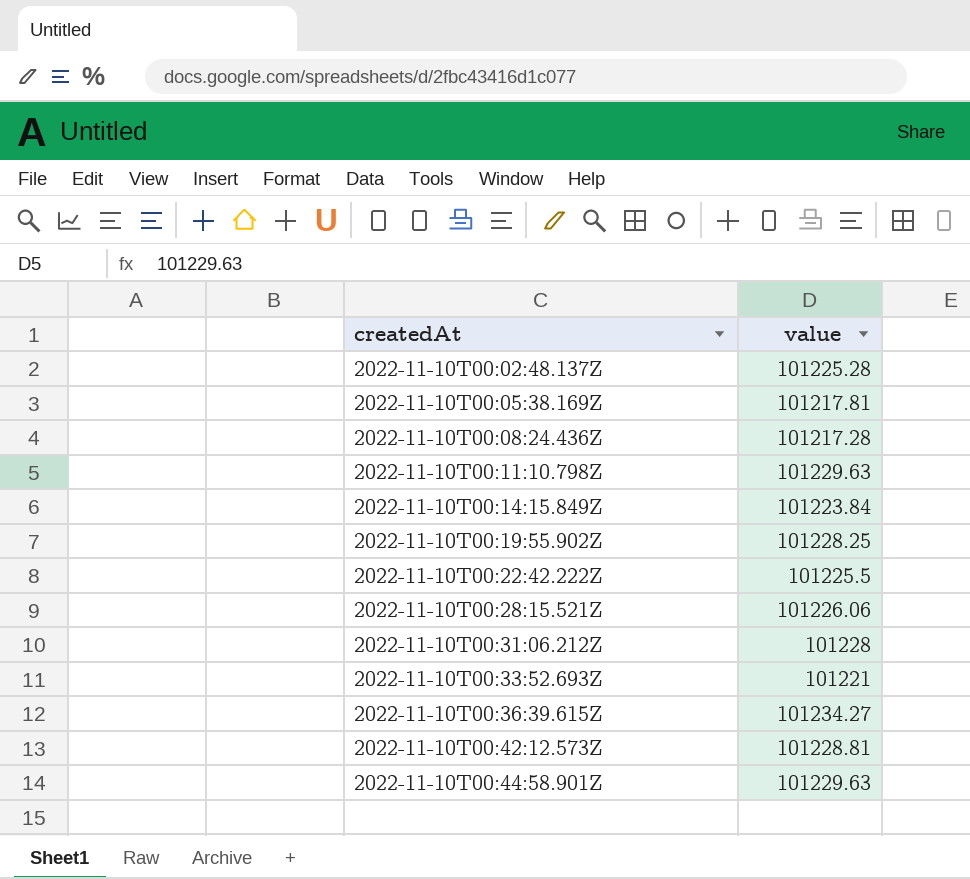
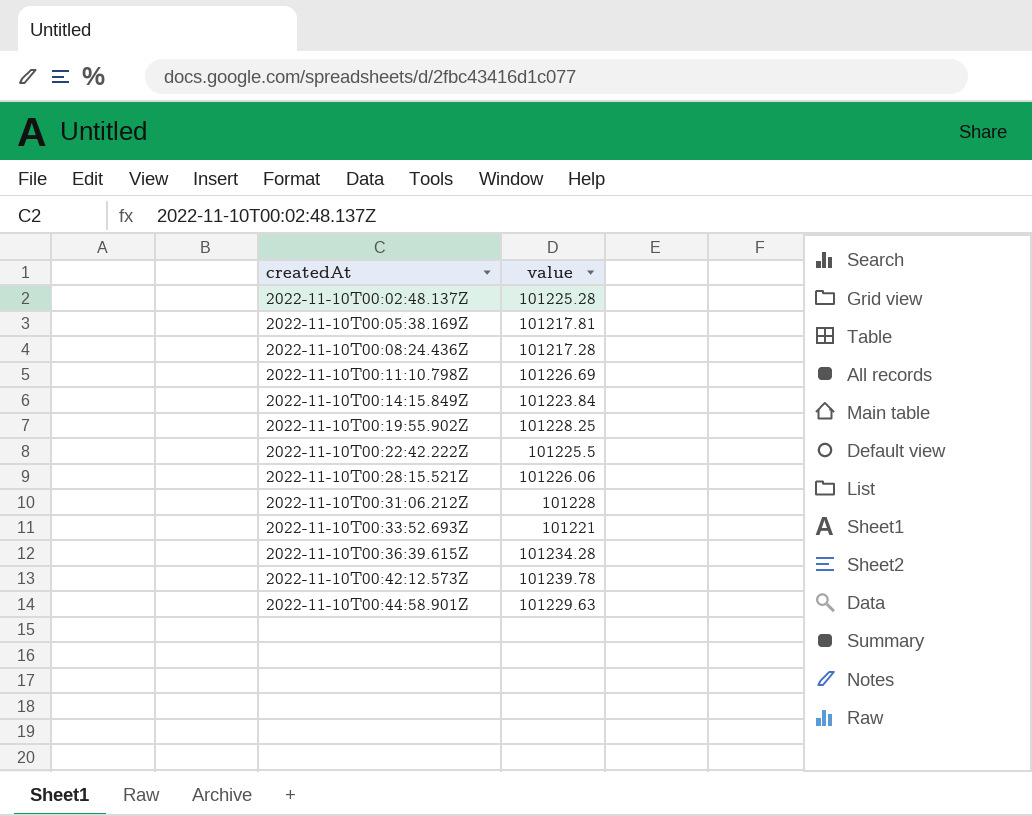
2022-11-10T00:11:10.798Z | value: 101229.63 -> 101226.69
2022-11-10T00:36:39.615Z | value: 101234.27 -> 101234.28
2022-11-10T00:42:12.573Z | value: 101228.81 -> 101239.78

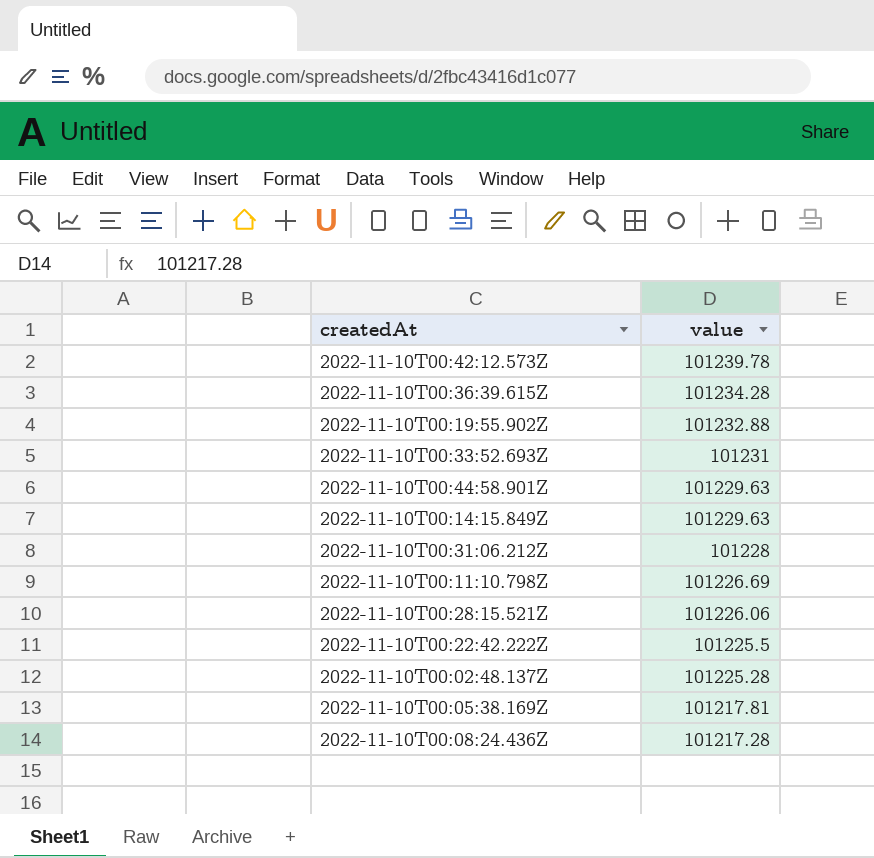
row order: createdAt ascending -> value descending
2022-11-10T00:19:55.902Z | value: 101228.25 -> 101232.88
2022-11-10T00:33:52.693Z | value: 101221 -> 101231
2022-11-10T00:14:15.849Z | value: 101223.84 -> 101229.63

